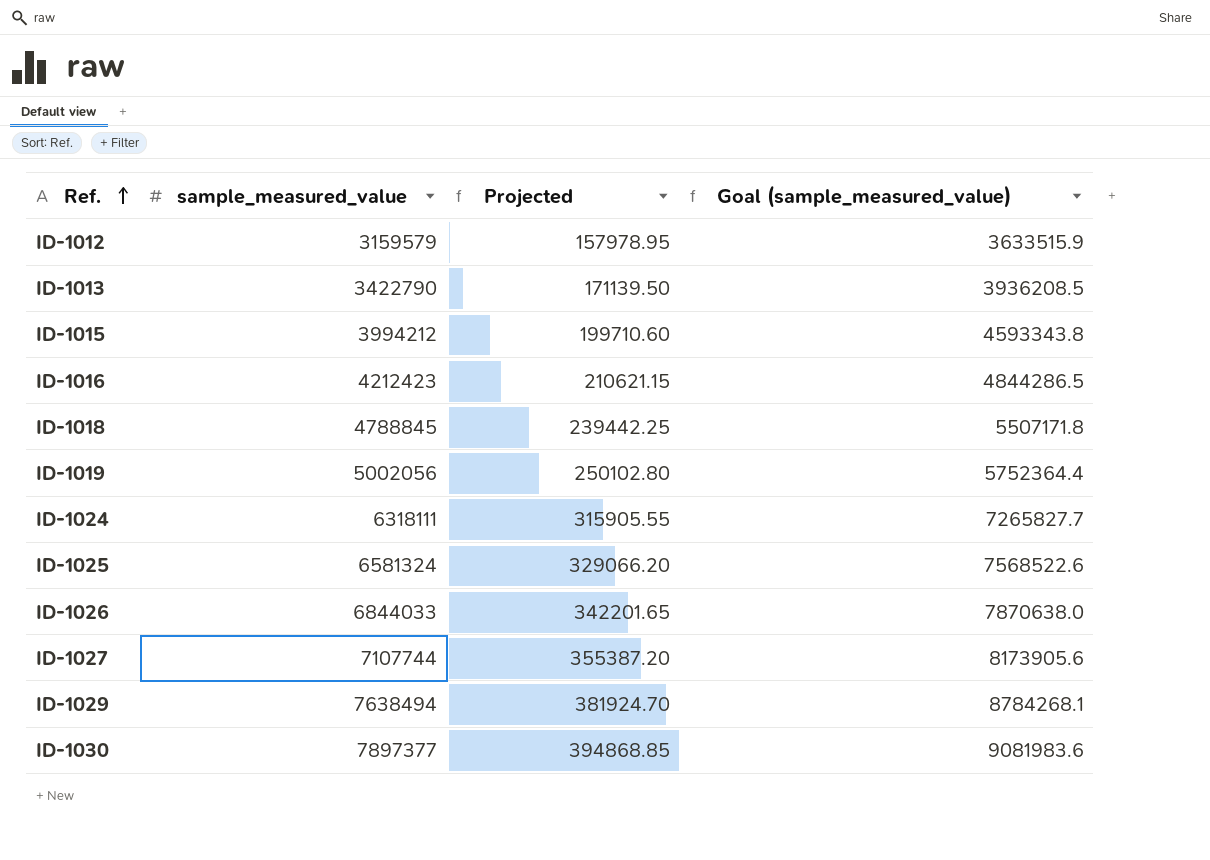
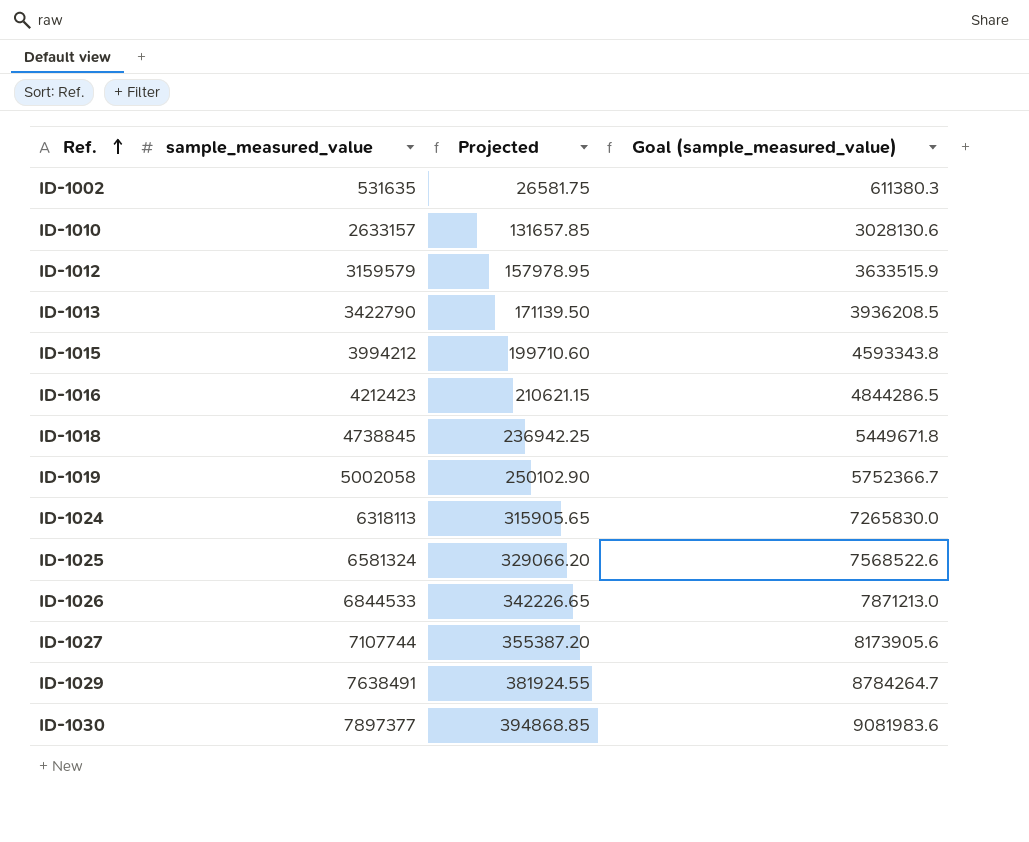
row ID-1002: none -> 531635 | 26581.75 | 611380.3
row ID-1010: none -> 2633157 | 131657.85 | 3028130.6
ID-1018 | sample_measured_value: 4788845 -> 4738845
ID-1018 | Projected: 239442.25 -> 236942.25
ID-1018 | Goal (sample_measured_value): 5507171.8 -> 5449671.8
ID-1019 | sample_measured_value: 5002056 -> 5002058
ID-1019 | Projected: 250102.80 -> 250102.90
ID-1019 | Goal (sample_measured_value): 5752364.4 -> 5752366.7
ID-1024 | sample_measured_value: 6318111 -> 6318113
ID-1024 | Projected: 315905.55 -> 315905.65
ID-1024 | Goal (sample_measured_value): 7265827.7 -> 7265830.0
ID-1026 | sample_measured_value: 6844033 -> 6844533
ID-1026 | Projected: 342201.65 -> 342226.65
ID-1026 | Goal (sample_measured_value): 7870638.0 -> 7871213.0
ID-1029 | sample_measured_value: 7638494 -> 7638491
ID-1029 | Projected: 381924.70 -> 381924.55
ID-1029 | Goal (sample_measured_value): 8784268.1 -> 8784264.7

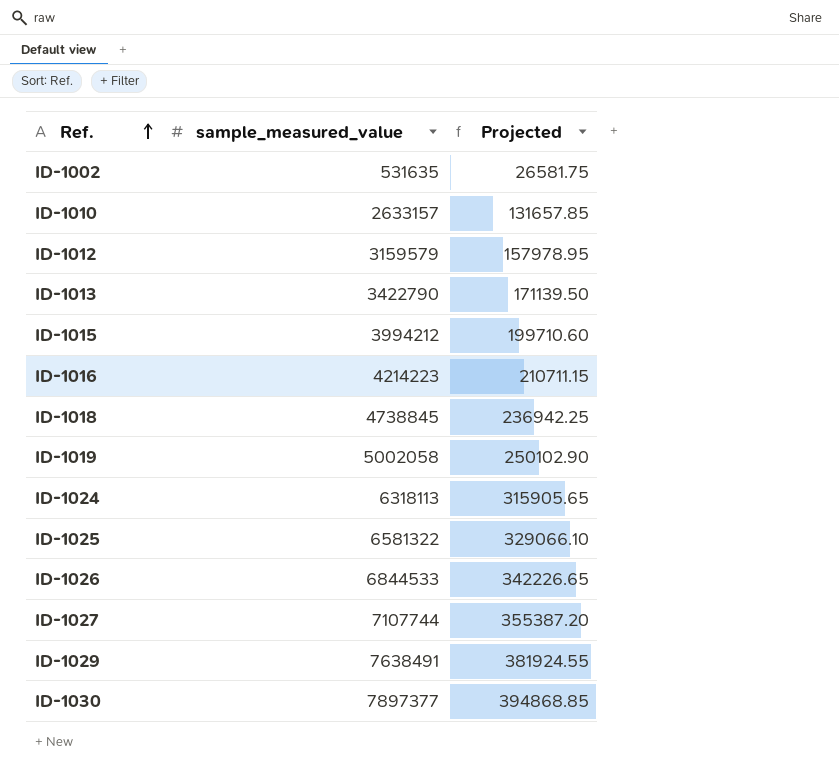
column Goal (sample_measured_value) | formula: [sample_measured_value] * 1.15 -> none
ID-1016 | sample_measured_value: 4212423 -> 4214223
ID-1016 | Projected: 210621.15 -> 210711.15
ID-1025 | sample_measured_value: 6581324 -> 6581322
ID-1025 | Projected: 329066.20 -> 329066.10

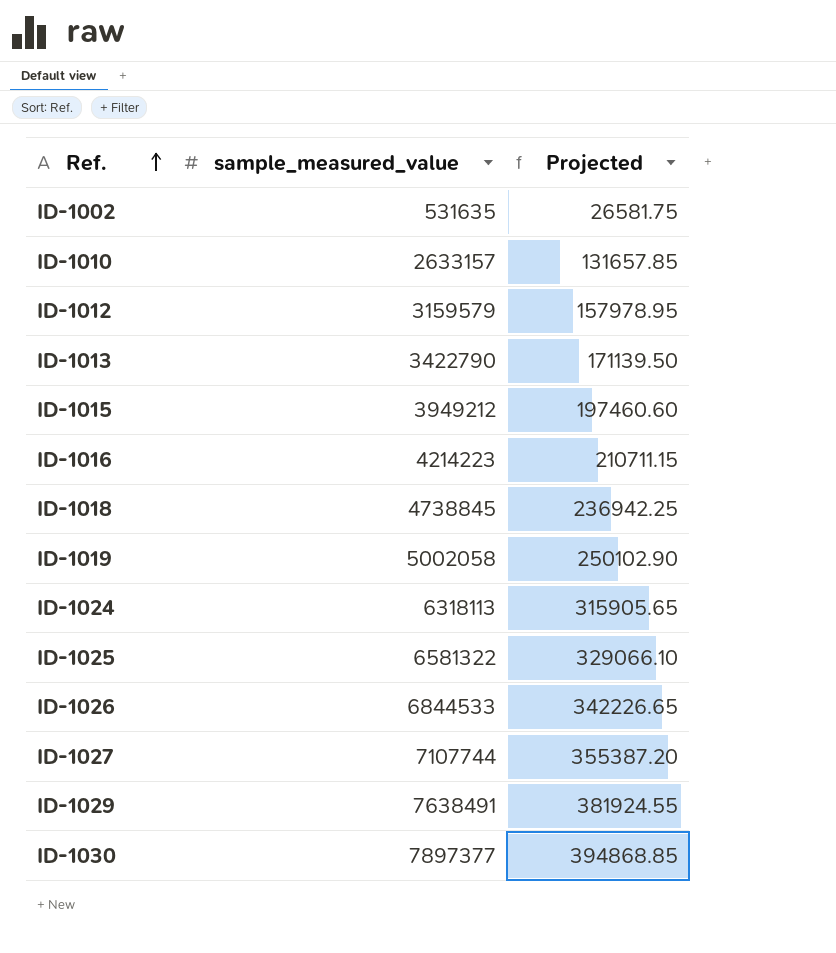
ID-1015 | sample_measured_value: 3994212 -> 3949212
ID-1015 | Projected: 199710.60 -> 197460.60

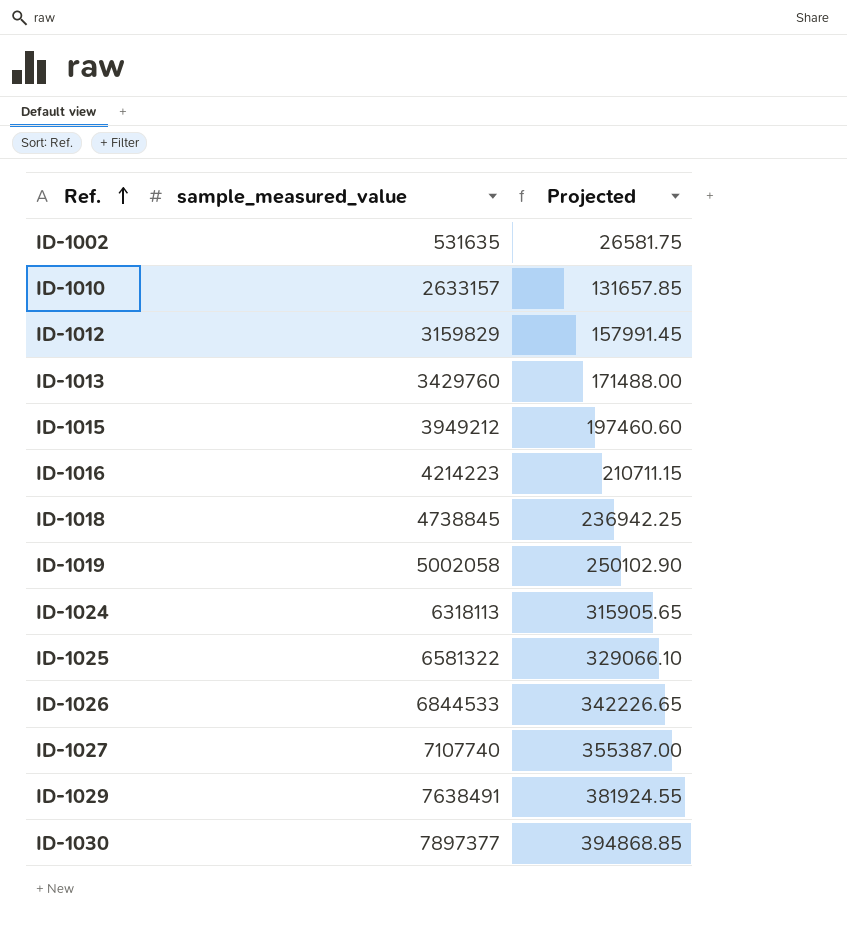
ID-1012 | sample_measured_value: 3159579 -> 3159829
ID-1012 | Projected: 157978.95 -> 157991.45
ID-1013 | sample_measured_value: 3422790 -> 3429760
ID-1013 | Projected: 171139.50 -> 171488.00
ID-1027 | sample_measured_value: 7107744 -> 7107740
ID-1027 | Projected: 355387.20 -> 355387.00

